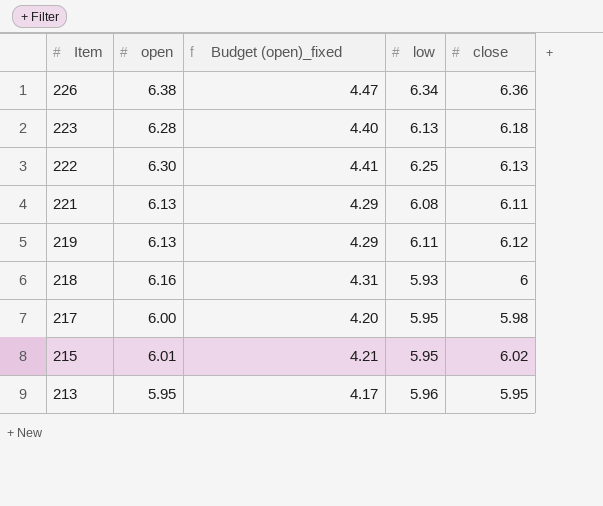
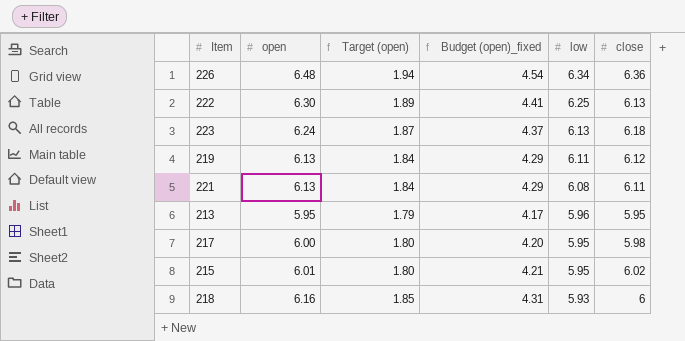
row order: Item descending -> low descending
column Target (open) | formula: none -> [open] * 0.3
226 | open: 6.38 -> 6.48
226 | Budget (open)_fixed: 4.47 -> 4.54
223 | open: 6.28 -> 6.24
223 | Budget (open)_fixed: 4.40 -> 4.37

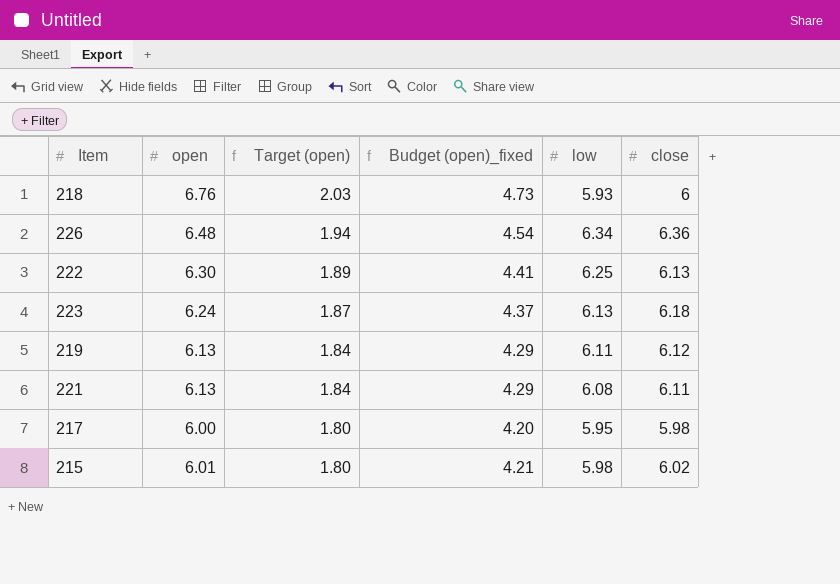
row order: low descending -> Target (open) descending
row 213: 5.95 | 1.79 | 4.17 | 5.96 | 5.95 -> none
218 | open: 6.16 -> 6.76
218 | Target (open): 1.85 -> 2.03
218 | Budget (open)_fixed: 4.31 -> 4.73
215 | low: 5.95 -> 5.98

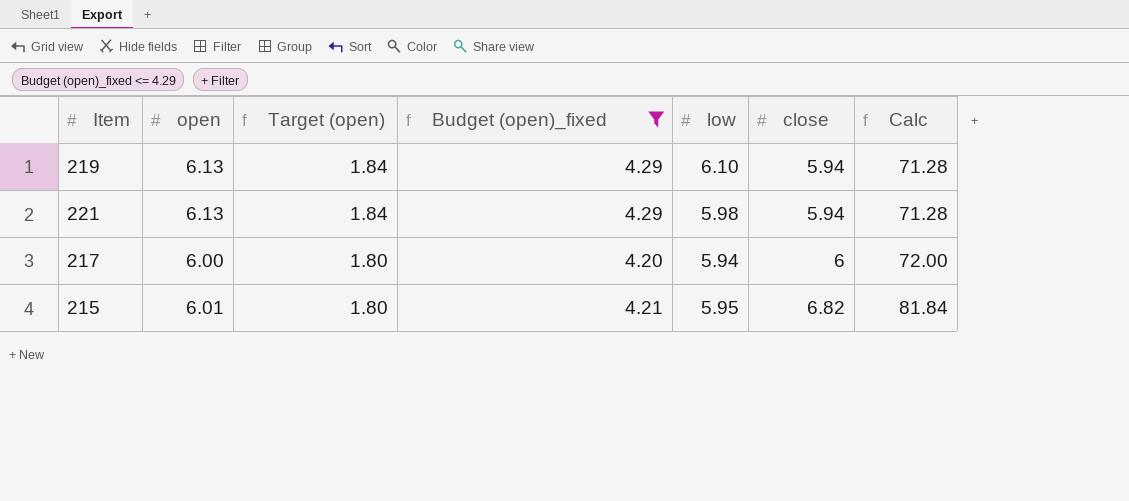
filter: none -> Budget (open)_fixed <= 4.29
column Calc | formula: none -> [close] * 12
219 | low: 6.11 -> 6.10
219 | close: 6.12 -> 5.94
221 | low: 6.08 -> 5.98
221 | close: 6.11 -> 5.94
217 | low: 5.95 -> 5.94
217 | close: 5.98 -> 6
215 | low: 5.98 -> 5.95
215 | close: 6.02 -> 6.82

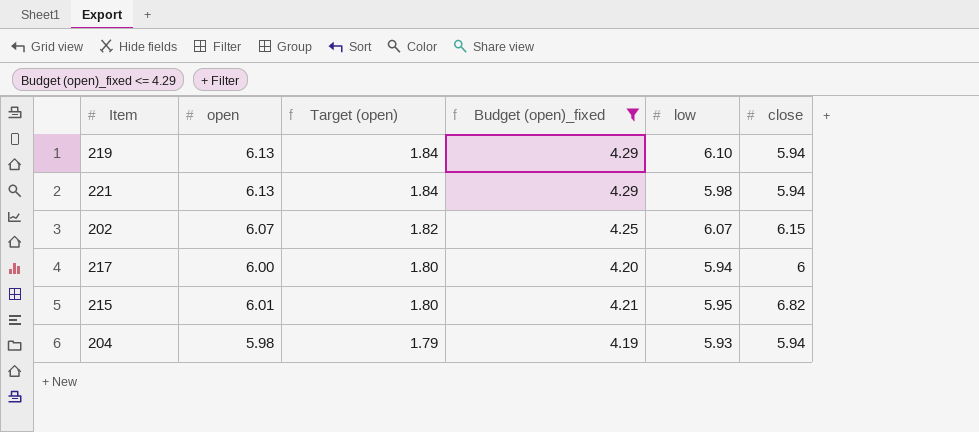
column Calc | formula: [close] * 12 -> none
row 202: none -> 6.07 | 1.82 | 4.25 | 6.07 | 6.15
row 204: none -> 5.98 | 1.79 | 4.19 | 5.93 | 5.94

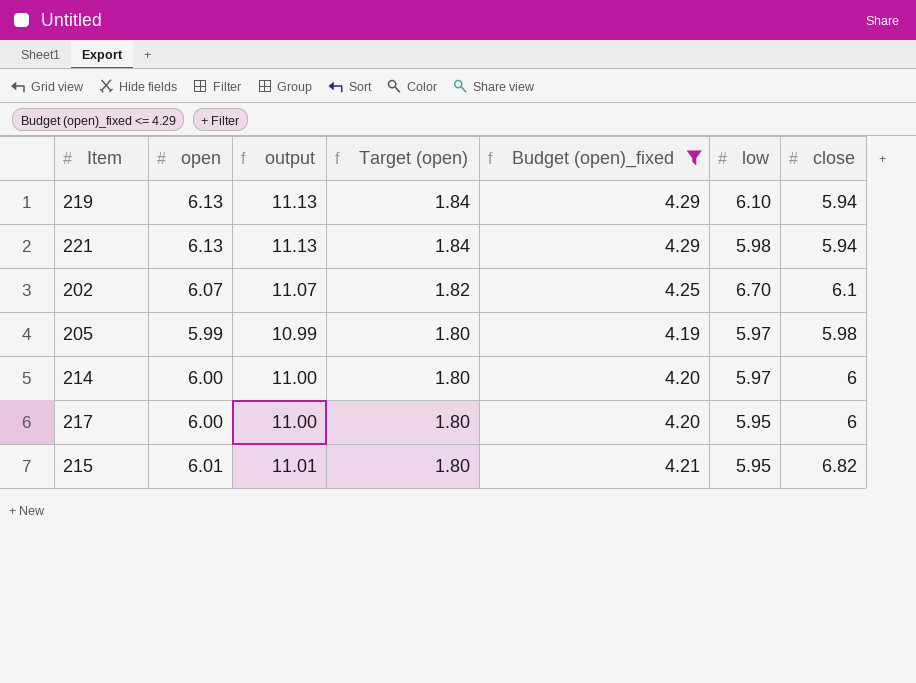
column output | formula: none -> [open] + 5
row 204: 5.98 | 1.79 | 4.19 | 5.93 | 5.94 -> none
202 | low: 6.07 -> 6.70
202 | close: 6.15 -> 6.1
row 205: none -> 5.99 | 10.99 | 1.80 | 4.19 | 5.97 | 5.98
row 214: none -> 6.00 | 11.00 | 1.80 | 4.20 | 5.97 | 6
217 | low: 5.94 -> 5.95

